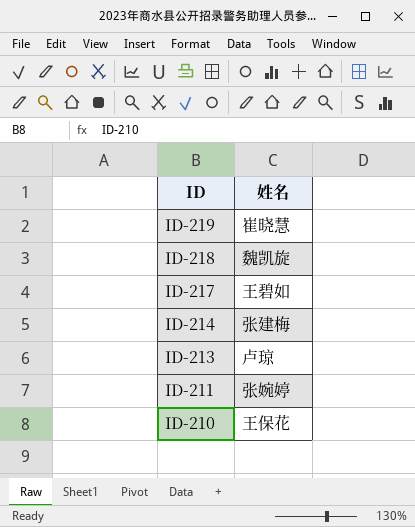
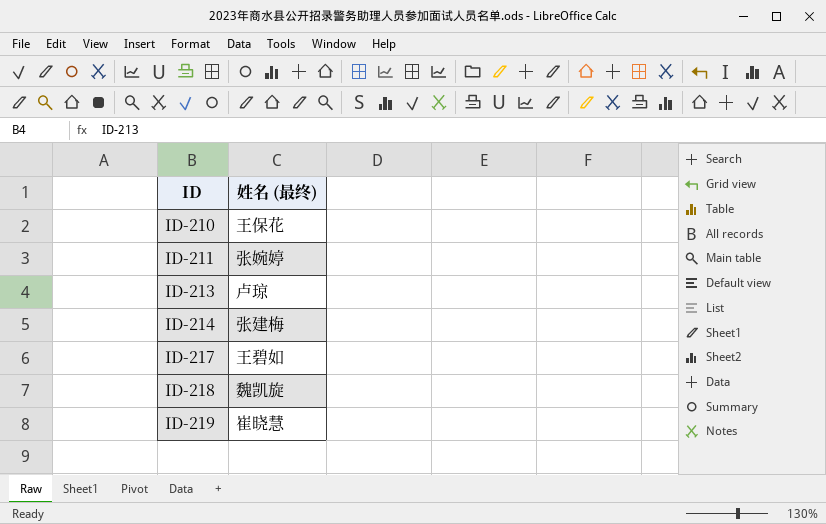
row order: ID descending -> ID ascending
column name: 姓名 -> 姓名 (最终)

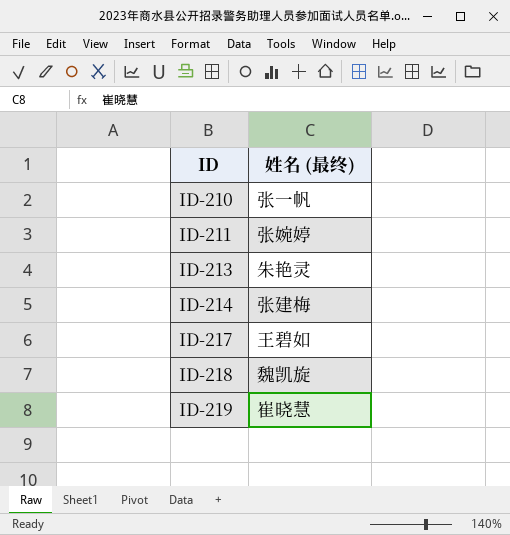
ID-210 | 姓名 (最终): 王保花 -> 张一帆
ID-213 | 姓名 (最终): 卢琼 -> 朱艳灵

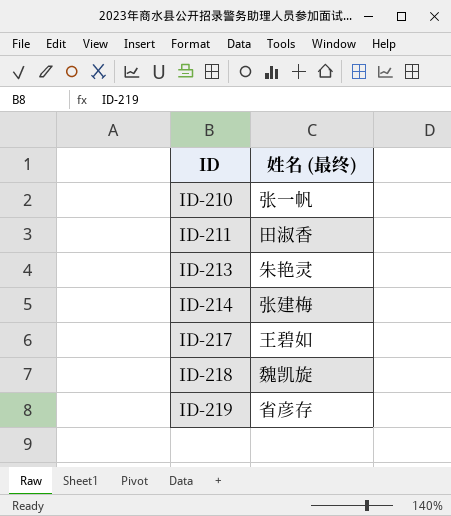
ID-211 | 姓名 (最终): 张婉婷 -> 田淑香
ID-219 | 姓名 (最终): 崔晓慧 -> 省彦存

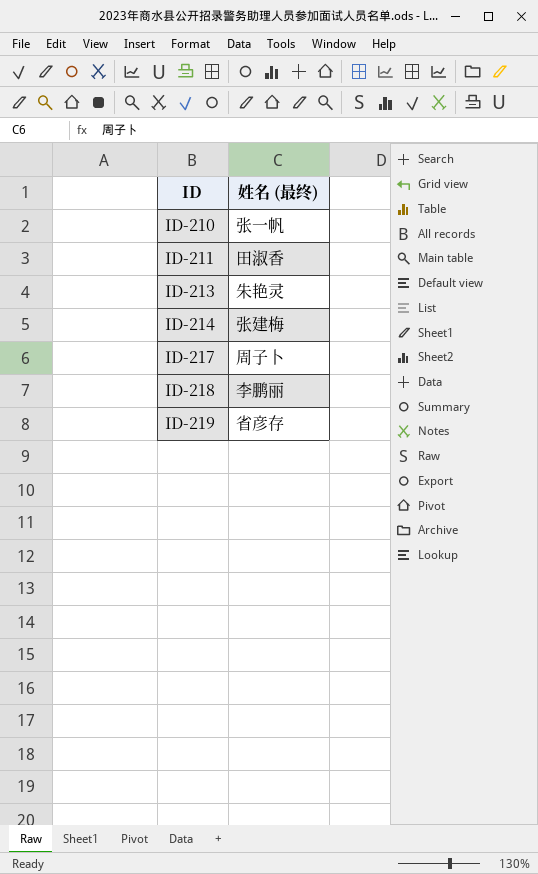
ID-217 | 姓名 (最终): 王碧如 -> 周子卜
ID-218 | 姓名 (最终): 魏凯旋 -> 李鹏丽

